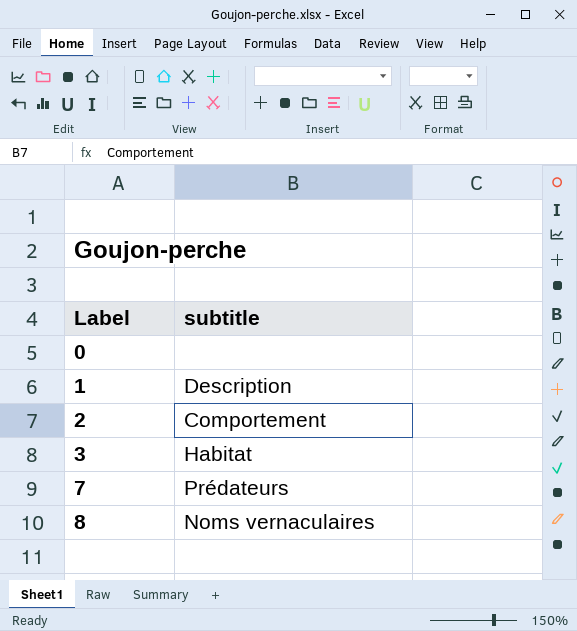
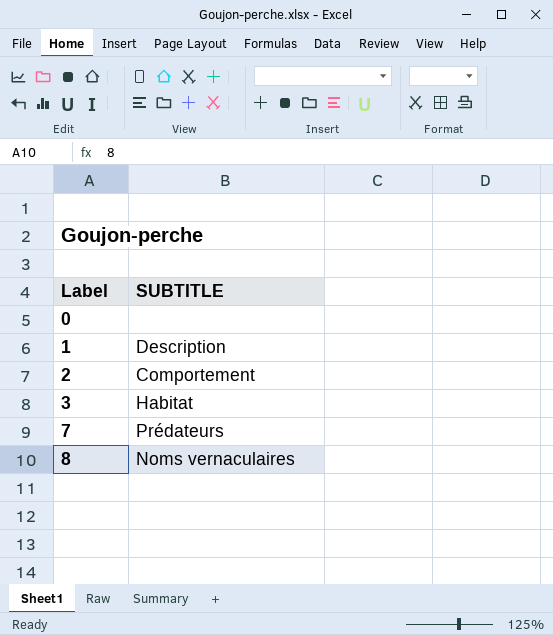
column name: subtitle -> SUBTITLE

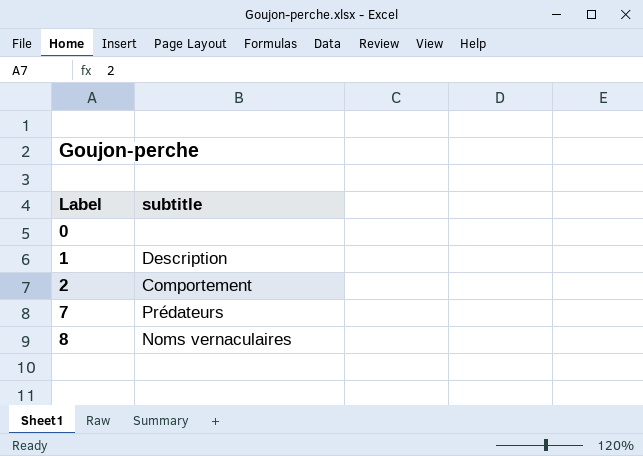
column name: SUBTITLE -> subtitle
row 3: Habitat -> none

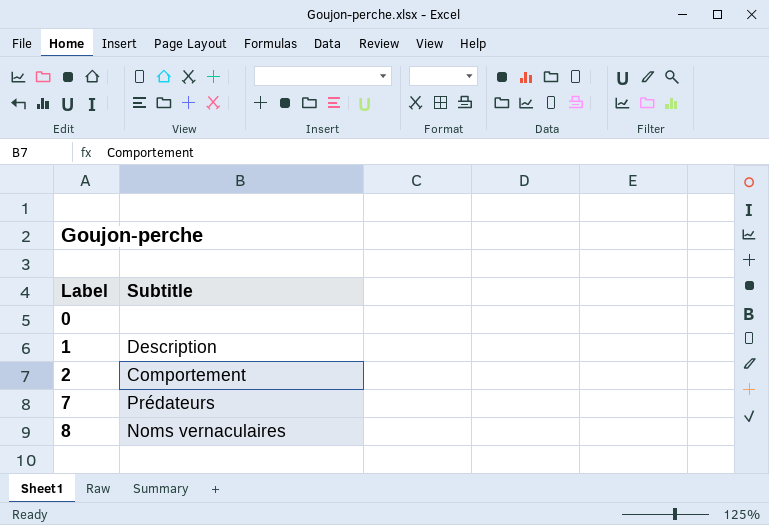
column name: subtitle -> Subtitle

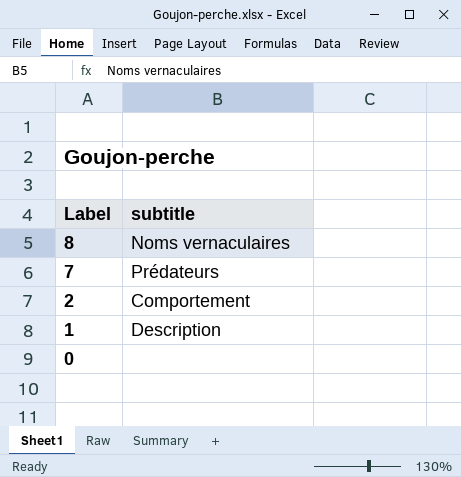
row order: Label ascending -> Label descending
column name: Subtitle -> subtitle

